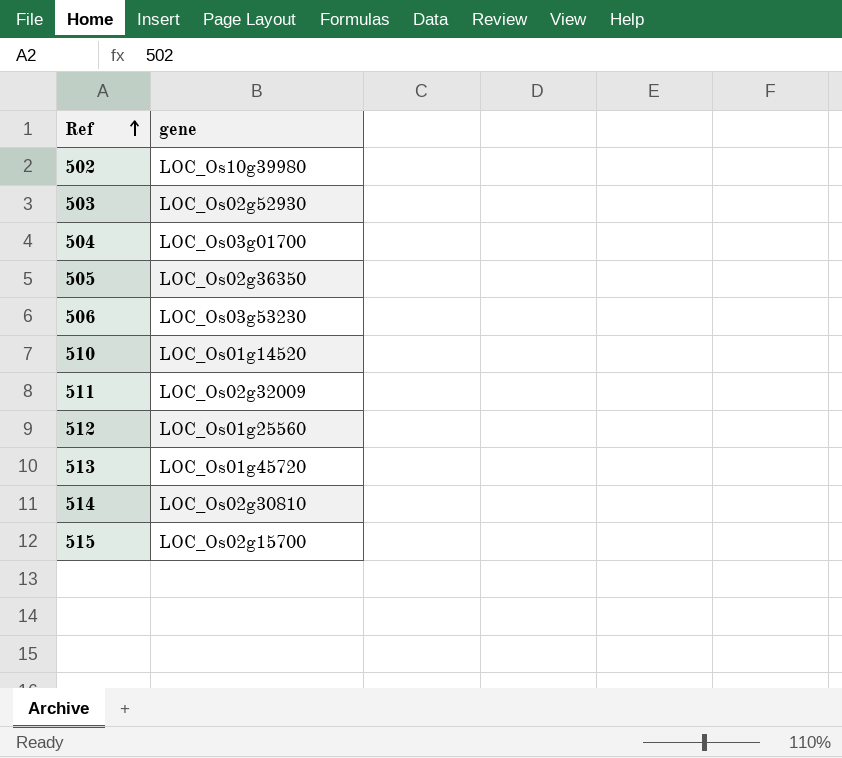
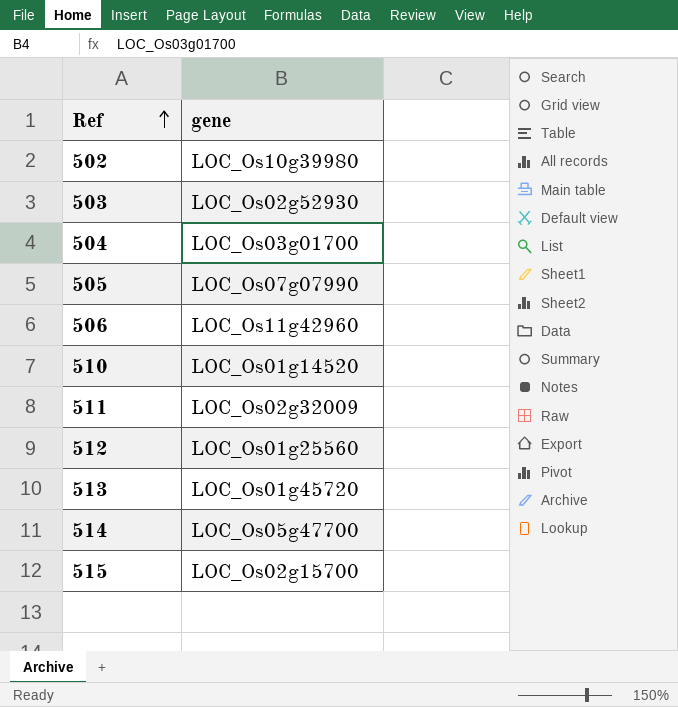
505 | gene: LOC_Os02g36350 -> LOC_Os07g07990
506 | gene: LOC_Os03g53230 -> LOC_Os11g42960
514 | gene: LOC_Os02g30810 -> LOC_Os05g47700

